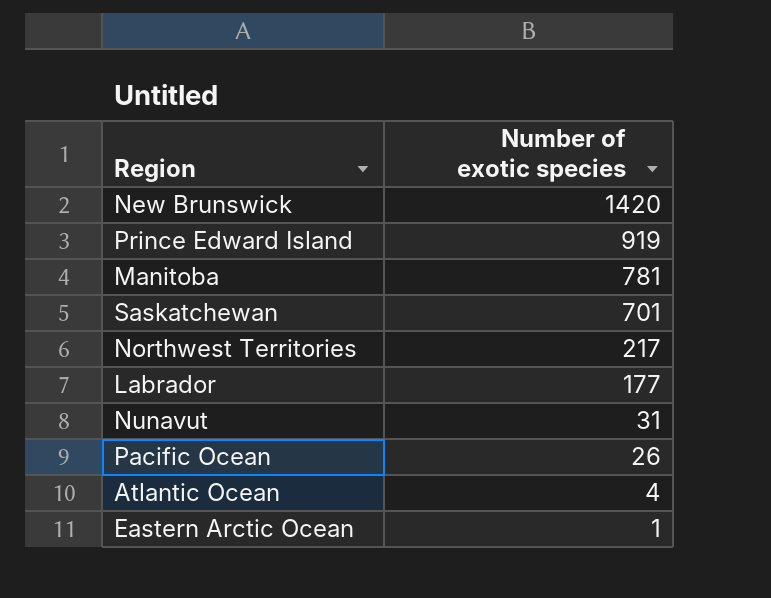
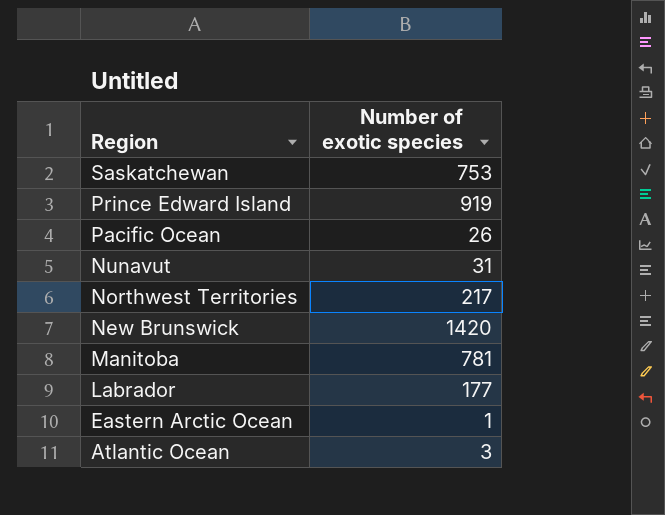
row order: Number of exotic species descending -> Region descending
Saskatchewan | Number of exotic species: 701 -> 753
Atlantic Ocean | Number of exotic species: 4 -> 3

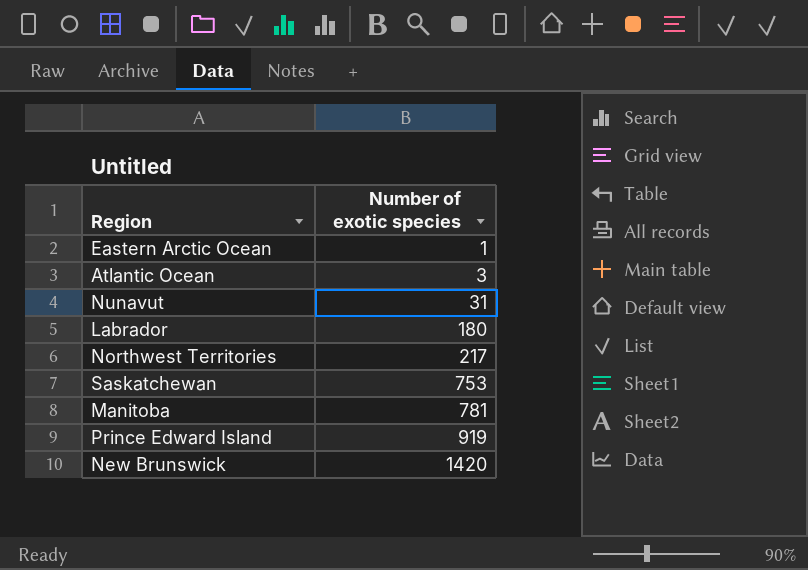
row order: Region descending -> Number of exotic species ascending
row Pacific Ocean: 26 -> none
Labrador | Number of exotic species: 177 -> 180

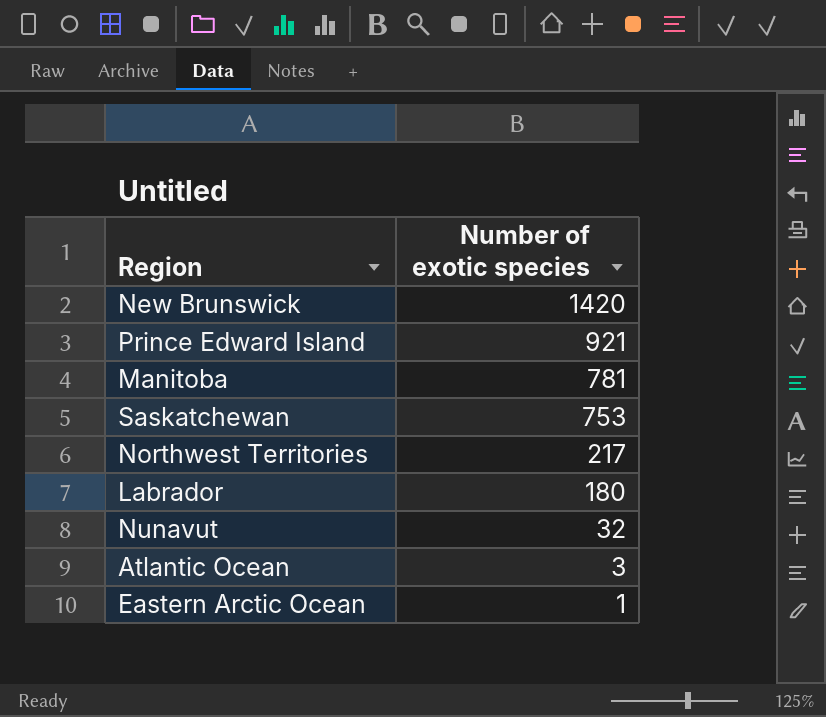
row order: Number of exotic species ascending -> Number of exotic species descending
Prince Edward Island | Number of exotic species: 919 -> 921
Nunavut | Number of exotic species: 31 -> 32

